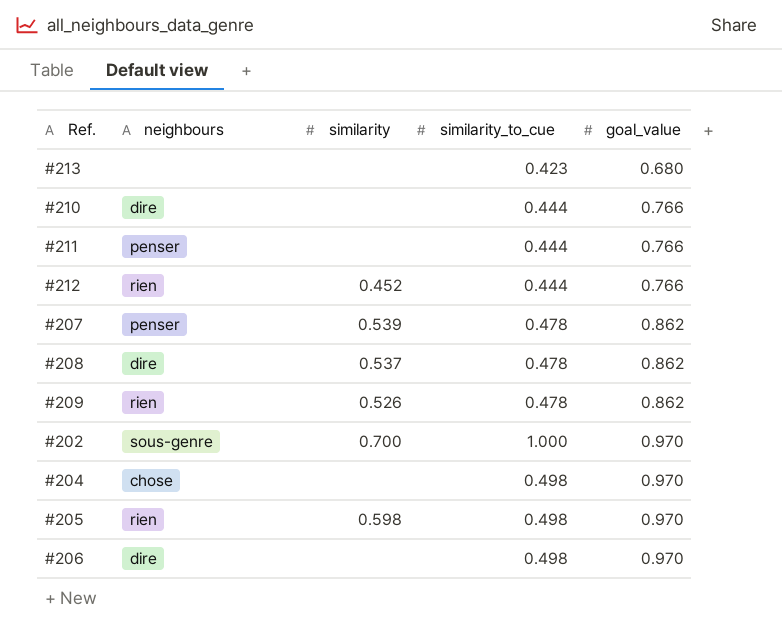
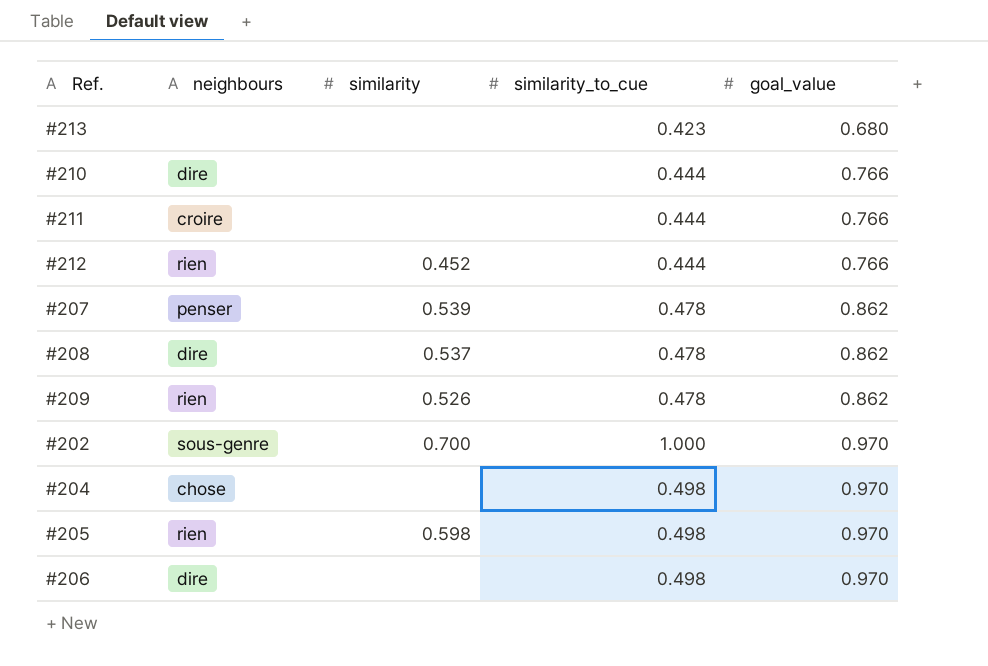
#211 | neighbours: penser -> croire

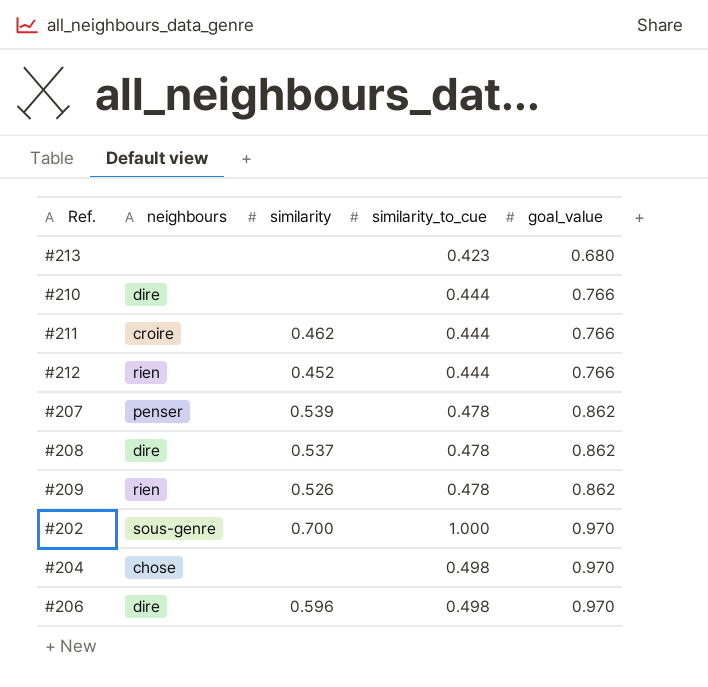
row #205: rien | 0.598 | 0.498 | 0.970 -> none
#211 | similarity: none -> 0.462
#206 | similarity: none -> 0.596

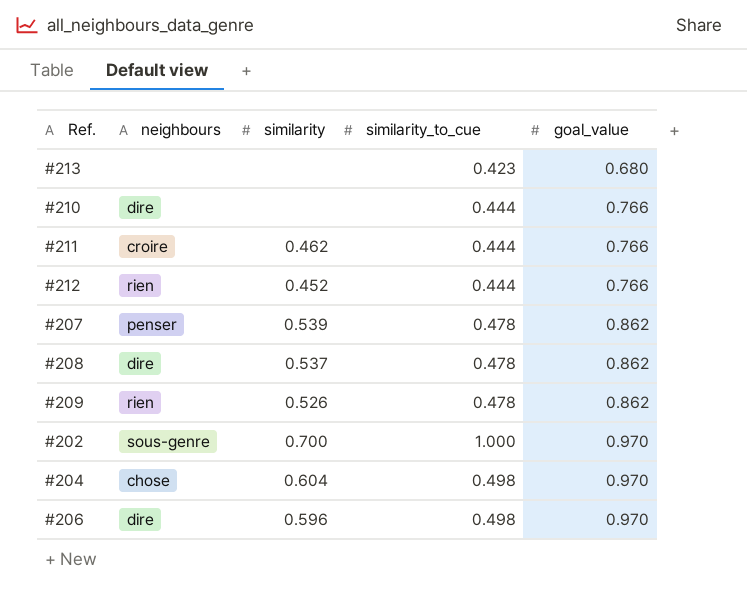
#204 | similarity: none -> 0.604

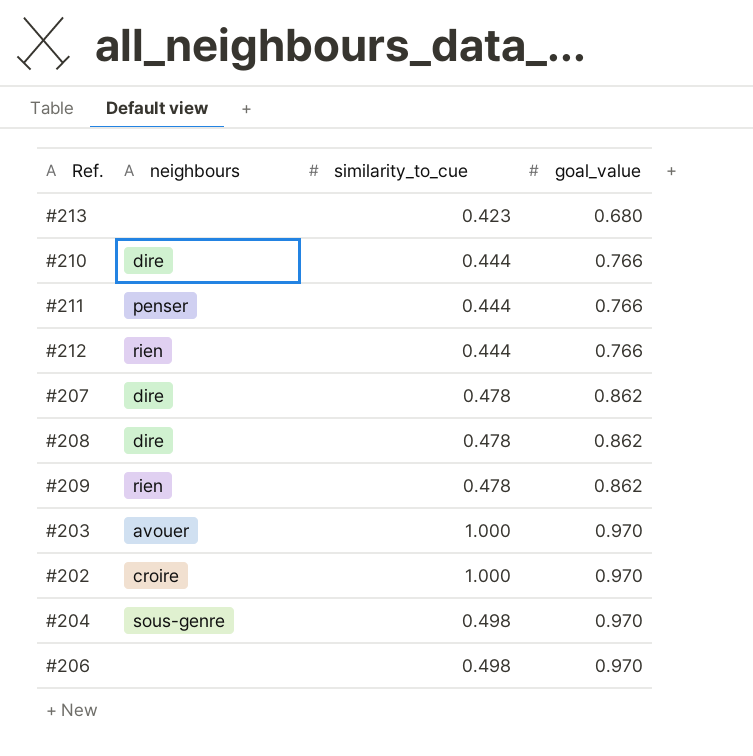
column similarity | position: 3 -> none
#211 | neighbours: croire -> penser
#207 | neighbours: penser -> dire
row #203: none -> avouer | 1.000 | 0.970
#202 | neighbours: sous-genre -> croire
#204 | neighbours: chose -> sous-genre
#206 | neighbours: dire -> none

